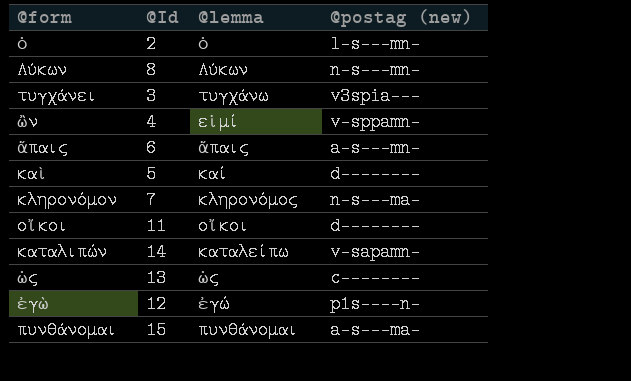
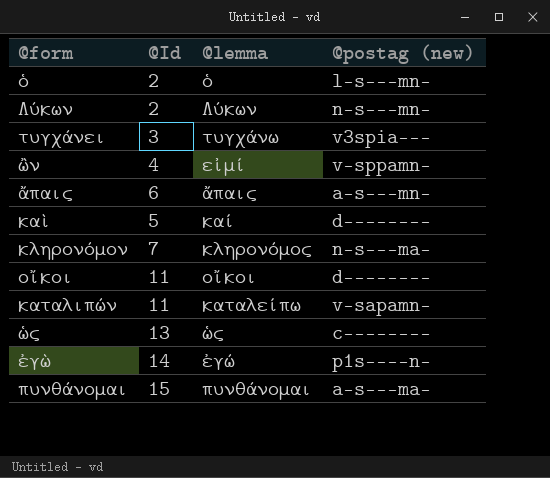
Λύκων | @Id: 8 -> 2
καταλιπών | @Id: 14 -> 11
ἐγὼ | @Id: 12 -> 14

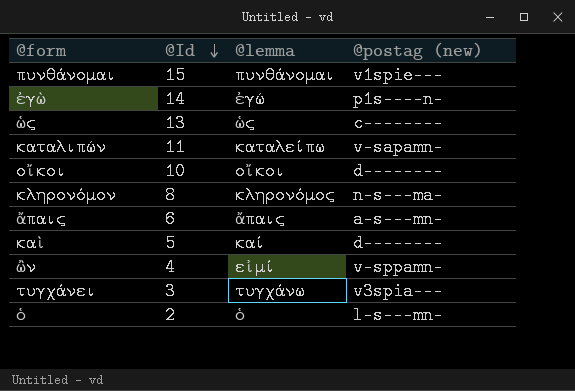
row order: none -> @Id descending
row Λύκων: 2 | Λύκων | n-s---mn- -> none
πυνθάνομαι | @postag (new): a-s---ma- -> v1spie---
οἴκοι | @Id: 11 -> 10
κληρονόμον | @Id: 7 -> 8

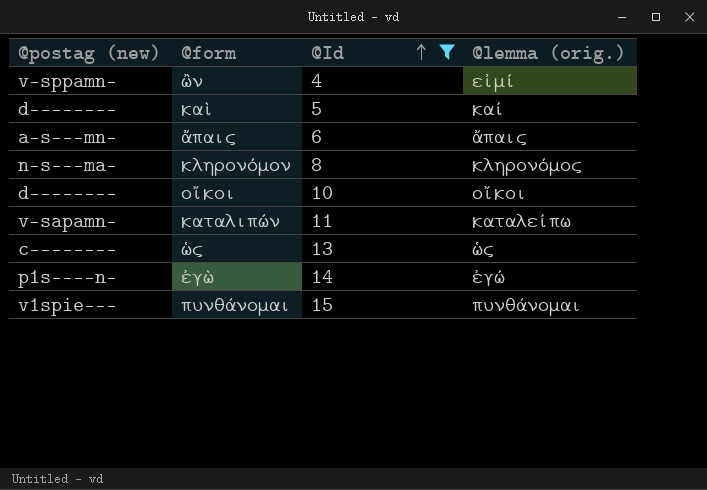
filter: none -> @Id >= 4
row order: @Id descending -> @Id ascending
column @postag (new) | position: 4 -> 1
column name: @lemma -> @lemma (orig.)

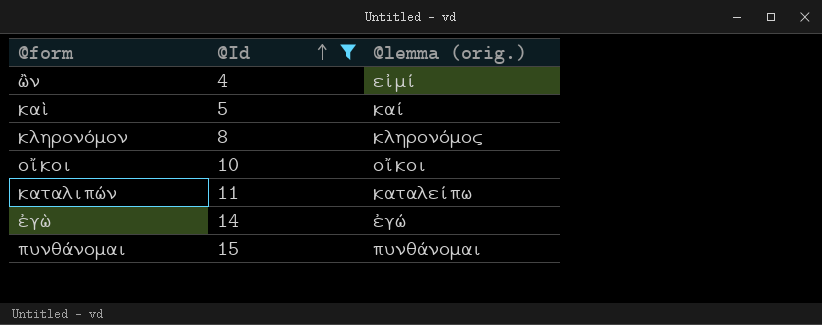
column @postag (new) | position: 1 -> none
row ἄπαις: a-s---mn- | 6 | ἄπαις -> none
row ὡς: c-------- | 13 | ὡς -> none

